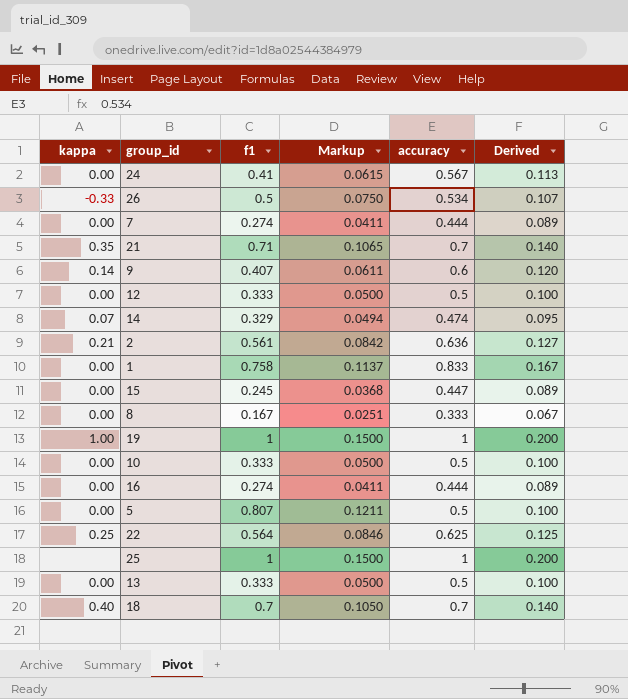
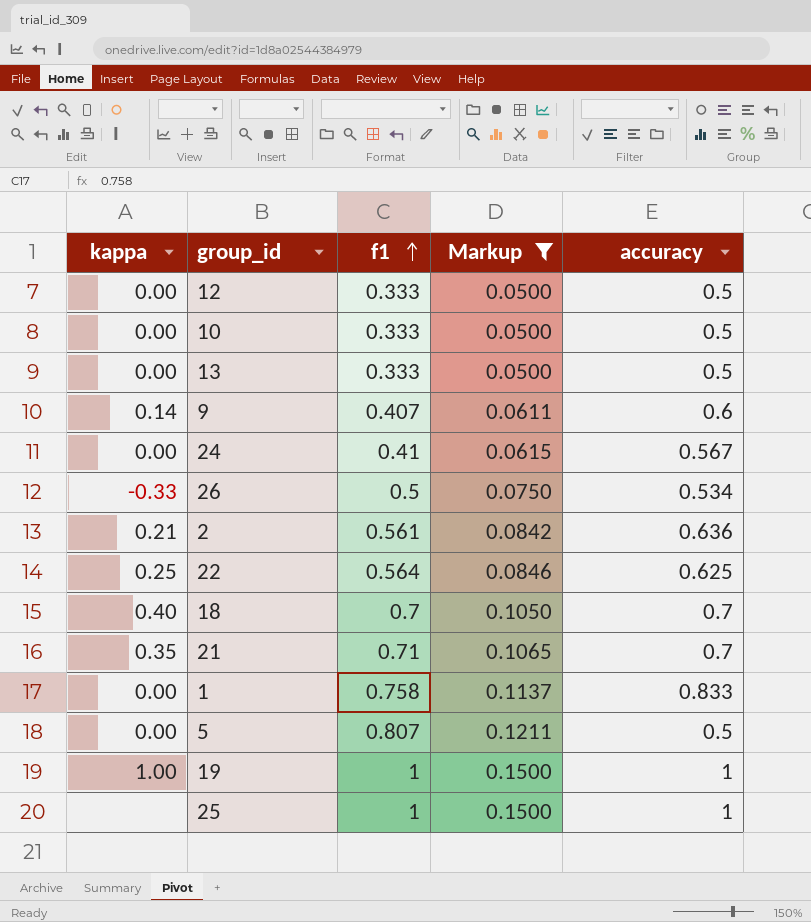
filter: none -> Markup >= 0.0500
row order: none -> f1 ascending
column Derived | formula: [accuracy] * 0.2 -> none

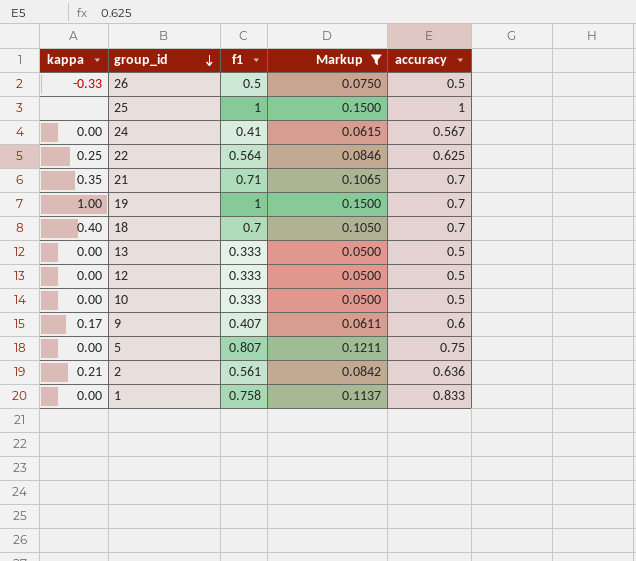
row order: f1 ascending -> group_id descending
26 | accuracy: 0.534 -> 0.5
19 | accuracy: 1 -> 0.7
9 | kappa: 0.14 -> 0.17
5 | accuracy: 0.5 -> 0.75

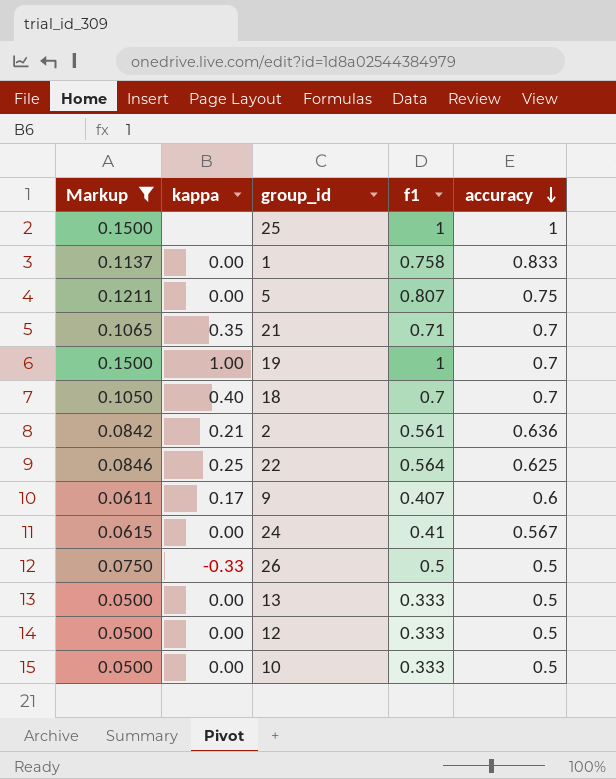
row order: group_id descending -> accuracy descending
column Markup | position: 4 -> 1

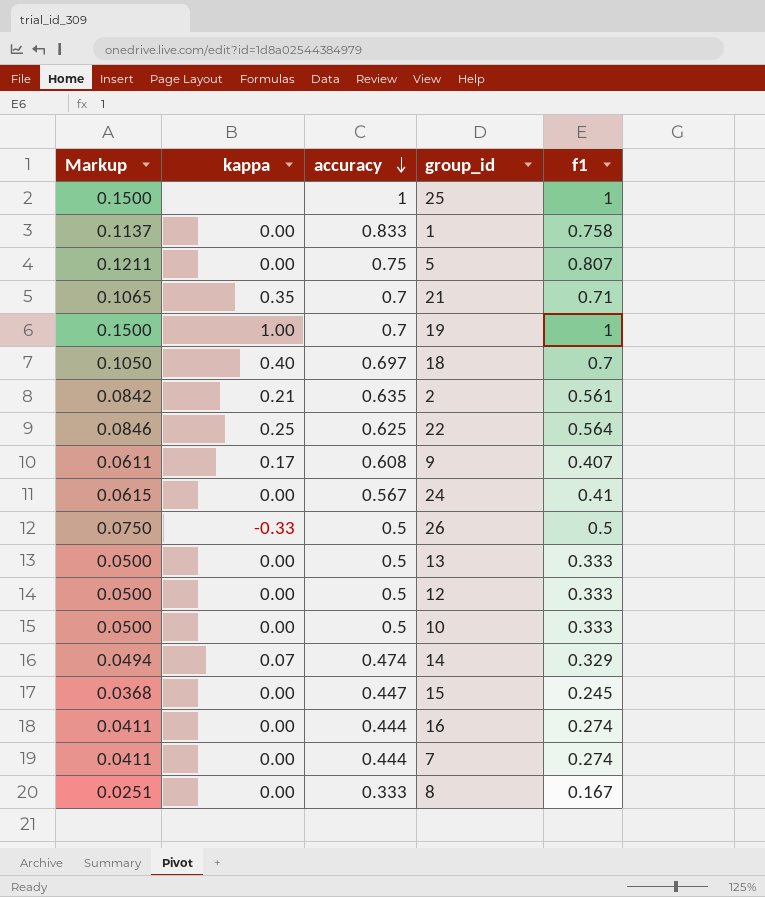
filter: Markup >= 0.0500 -> none
column accuracy | position: 5 -> 3
18 | accuracy: 0.7 -> 0.697
2 | accuracy: 0.636 -> 0.635
9 | accuracy: 0.6 -> 0.608

